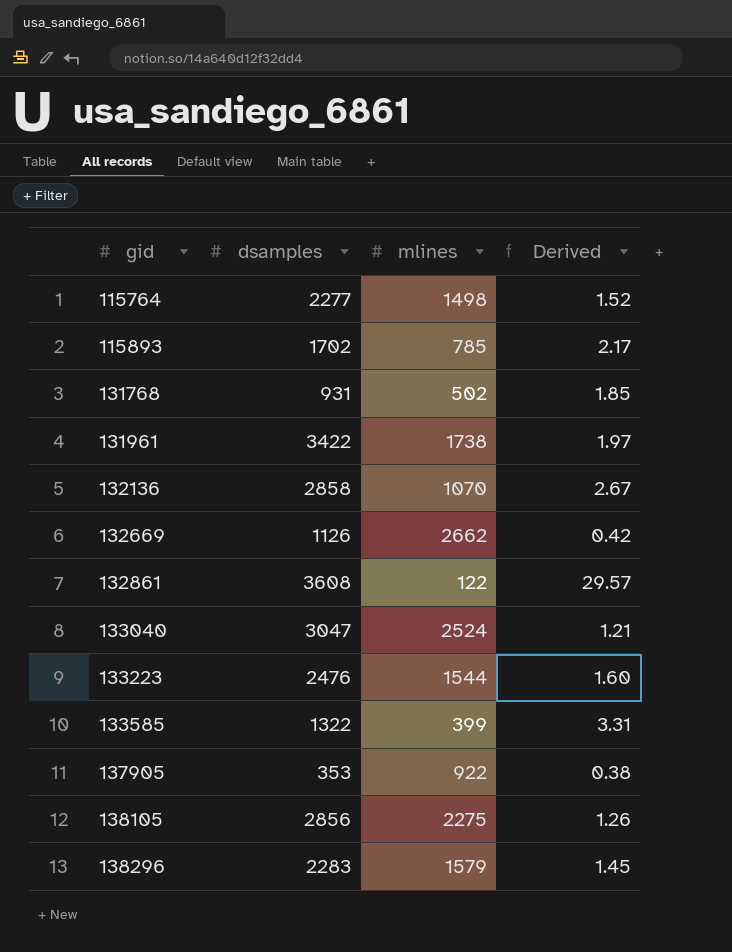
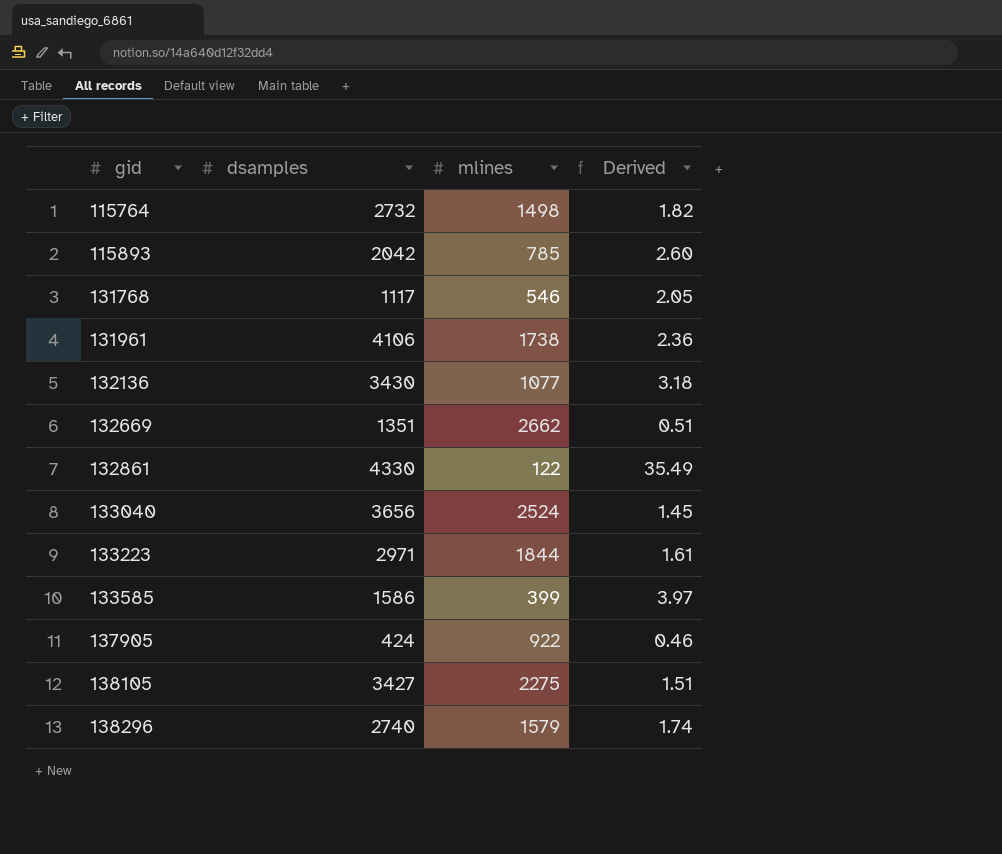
115764 | dsamples: 2277 -> 2732
115764 | Derived: 1.52 -> 1.82
115893 | dsamples: 1702 -> 2042
115893 | Derived: 2.17 -> 2.60
131768 | dsamples: 931 -> 1117
131768 | mlines: 502 -> 546
131768 | Derived: 1.85 -> 2.05
131961 | dsamples: 3422 -> 4106
131961 | Derived: 1.97 -> 2.36
132136 | dsamples: 2858 -> 3430
132136 | mlines: 1070 -> 1077
132136 | Derived: 2.67 -> 3.18
132669 | dsamples: 1126 -> 1351
132669 | Derived: 0.42 -> 0.51
132861 | dsamples: 3608 -> 4330
132861 | Derived: 29.57 -> 35.49
133040 | dsamples: 3047 -> 3656
133040 | Derived: 1.21 -> 1.45
133223 | dsamples: 2476 -> 2971
133223 | mlines: 1544 -> 1844
133223 | Derived: 1.60 -> 1.61
133585 | dsamples: 1322 -> 1586
133585 | Derived: 3.31 -> 3.97
137905 | dsamples: 353 -> 424
137905 | Derived: 0.38 -> 0.46
138105 | dsamples: 2856 -> 3427
138105 | Derived: 1.26 -> 1.51
138296 | dsamples: 2283 -> 2740
138296 | Derived: 1.45 -> 1.74

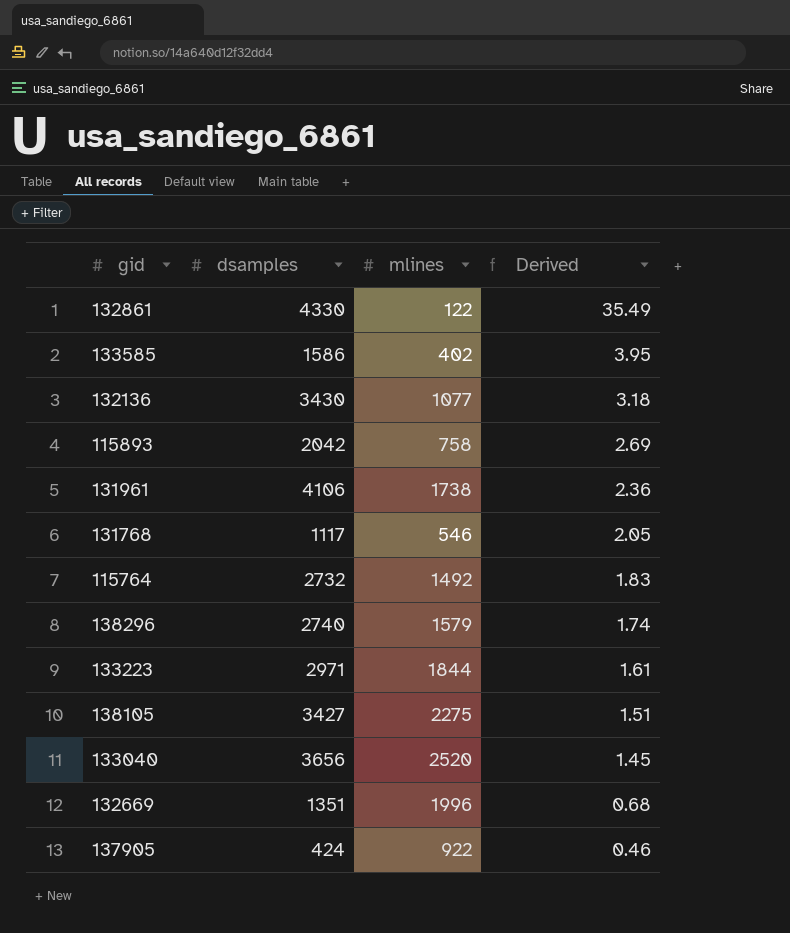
row order: gid ascending -> Derived descending
133585 | mlines: 399 -> 402
133585 | Derived: 3.97 -> 3.95
115893 | mlines: 785 -> 758
115893 | Derived: 2.60 -> 2.69
115764 | mlines: 1498 -> 1492
115764 | Derived: 1.82 -> 1.83
133040 | mlines: 2524 -> 2520
132669 | mlines: 2662 -> 1996
132669 | Derived: 0.51 -> 0.68

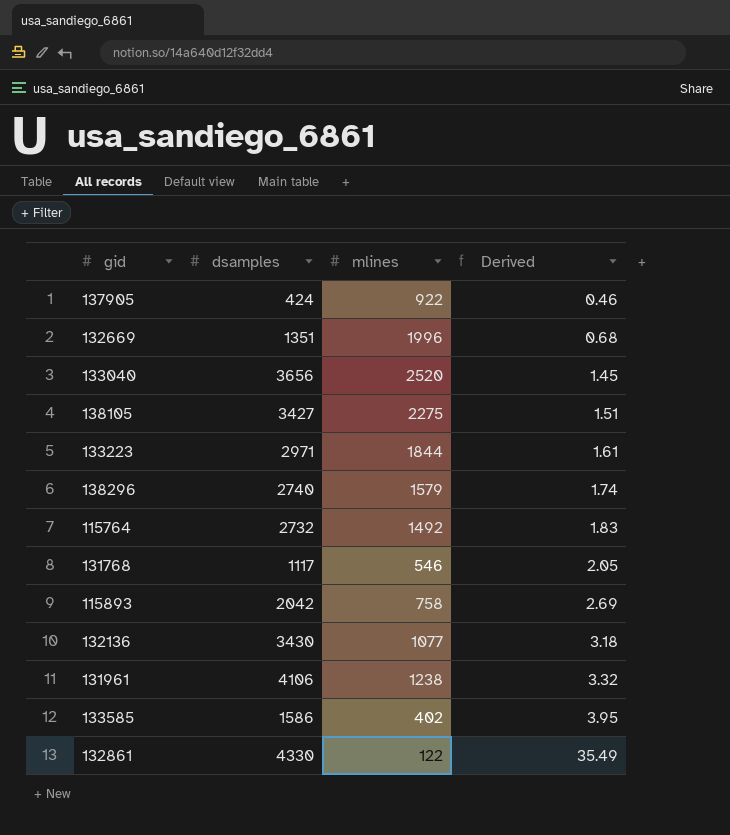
row order: Derived descending -> Derived ascending
131961 | mlines: 1738 -> 1238
131961 | Derived: 2.36 -> 3.32

